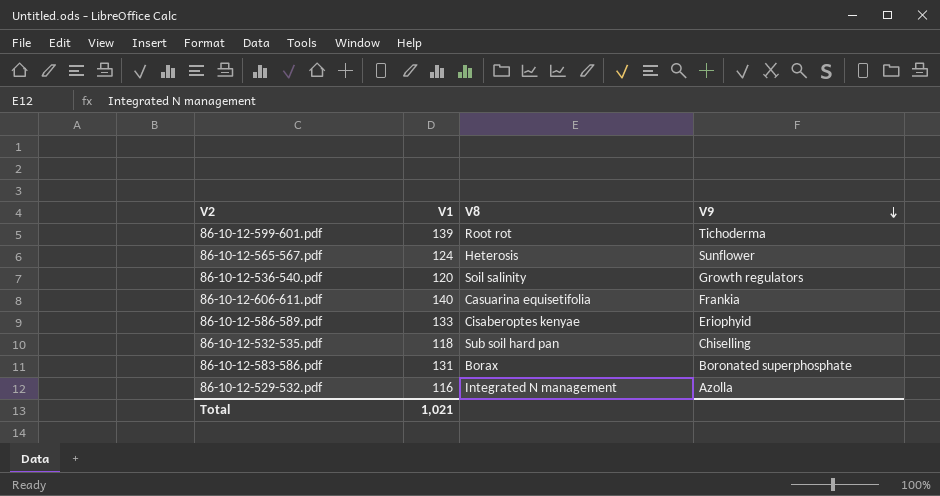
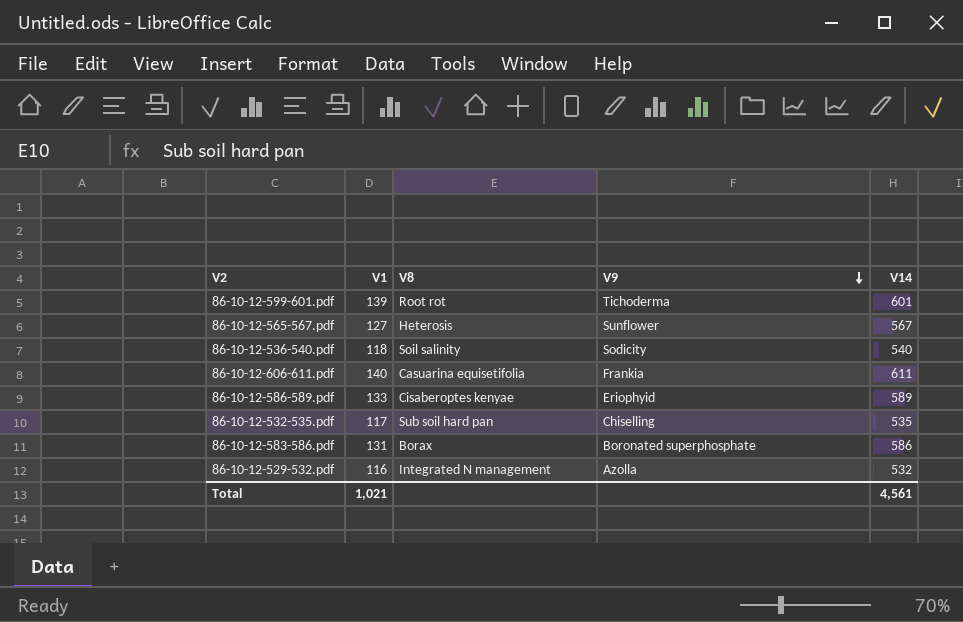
column V14 | position: none -> 5
86-10-12-565-567.pdf | V1: 124 -> 127
86-10-12-536-540.pdf | V1: 120 -> 118
86-10-12-536-540.pdf | V9: Growth regulators -> Sodicity
86-10-12-532-535.pdf | V1: 118 -> 117

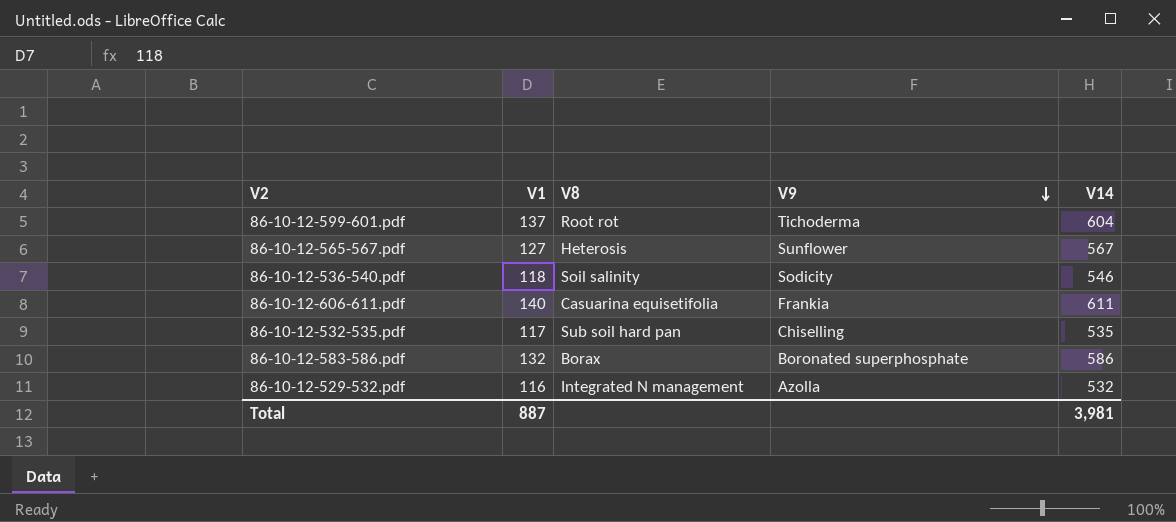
row 86-10-12-586-589.pdf: 133 | Cisaberoptes kenyae | Eriophyid | 589 -> none
86-10-12-599-601.pdf | V1: 139 -> 137
86-10-12-599-601.pdf | V14: 601 -> 604
86-10-12-536-540.pdf | V14: 540 -> 546
86-10-12-583-586.pdf | V1: 131 -> 132
Total | V1: 1,021 -> 887
Total | V14: 4,561 -> 3,981

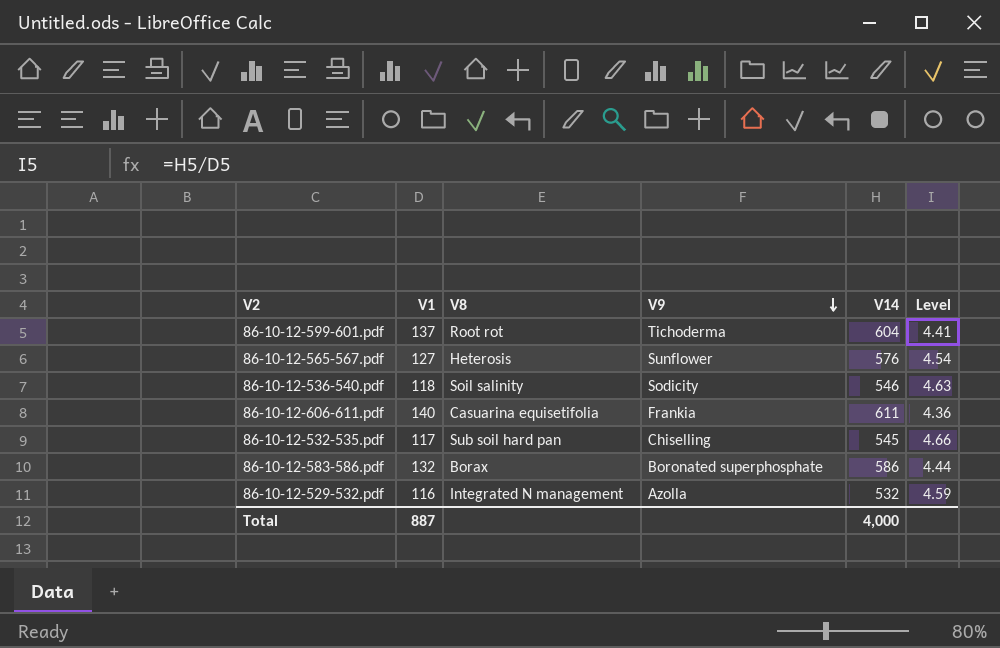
column Level | formula: none -> [V14] / [V1]
86-10-12-565-567.pdf | V14: 567 -> 576
86-10-12-532-535.pdf | V14: 535 -> 545
Total | V14: 3,981 -> 4,000

